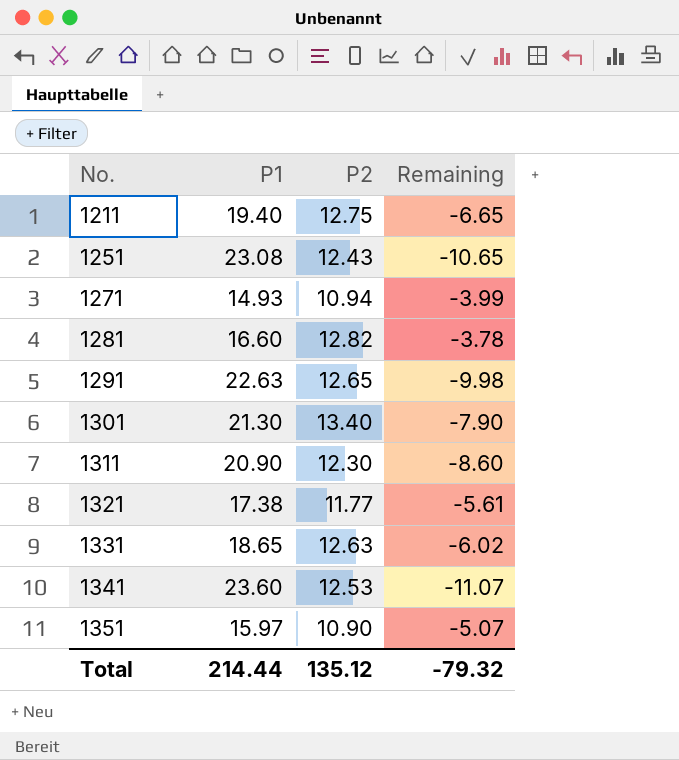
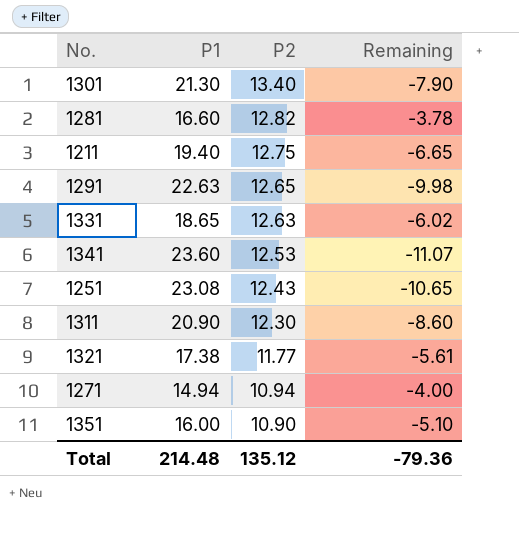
row order: No. ascending -> P2 descending
1271 | P1: 14.93 -> 14.94
1271 | Remaining: -3.99 -> -4.00
1351 | P1: 15.97 -> 16.00
1351 | Remaining: -5.07 -> -5.10
Total | P1: 214.44 -> 214.48
Total | Remaining: -79.32 -> -79.36

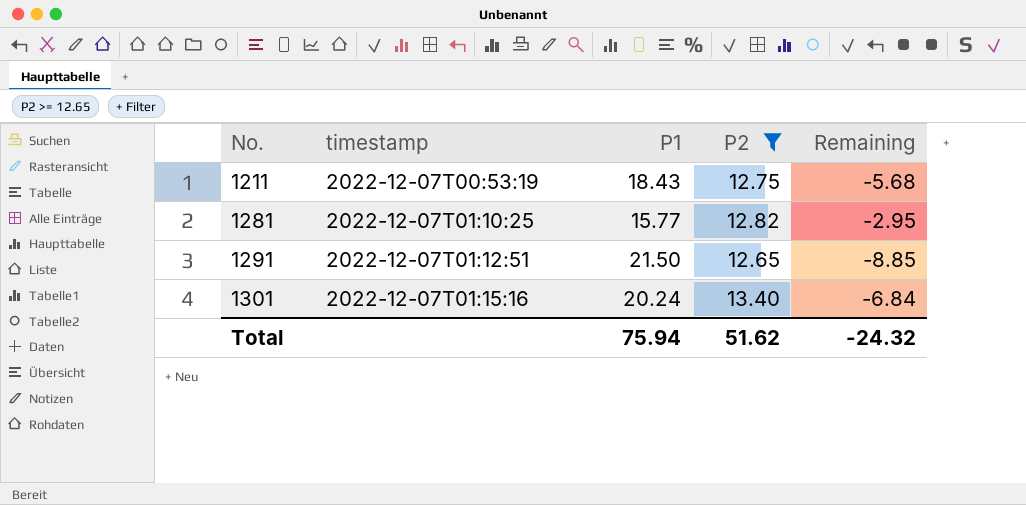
filter: none -> P2 >= 12.65
row order: P2 descending -> No. ascending
column timestamp | position: none -> 2
1211 | P1: 19.40 -> 18.43
1211 | Remaining: -6.65 -> -5.68
1281 | P1: 16.60 -> 15.77
1281 | Remaining: -3.78 -> -2.95
1291 | P1: 22.63 -> 21.50
1291 | Remaining: -9.98 -> -8.85
1301 | P1: 21.30 -> 20.24
1301 | Remaining: -7.90 -> -6.84
Total | P1: 214.48 -> 75.94
Total | P2: 135.12 -> 51.62
Total | Remaining: -79.36 -> -24.32

